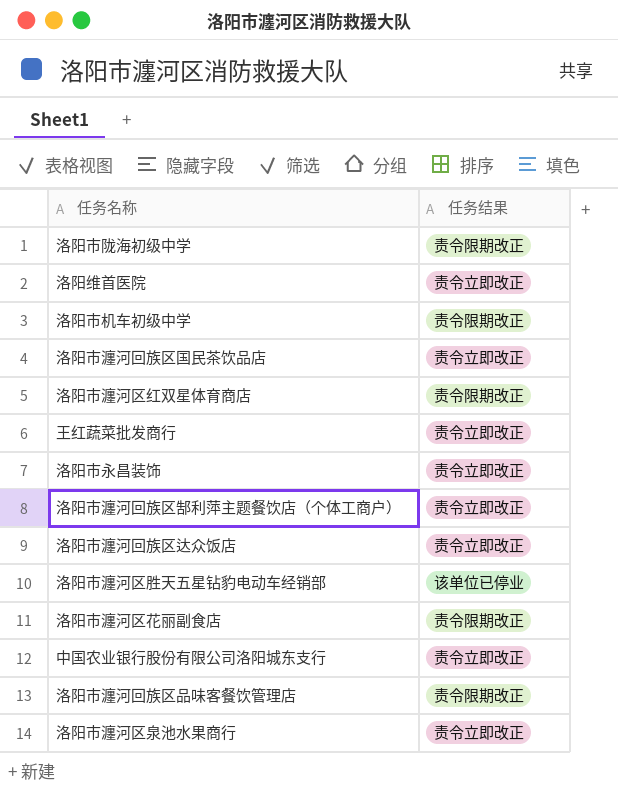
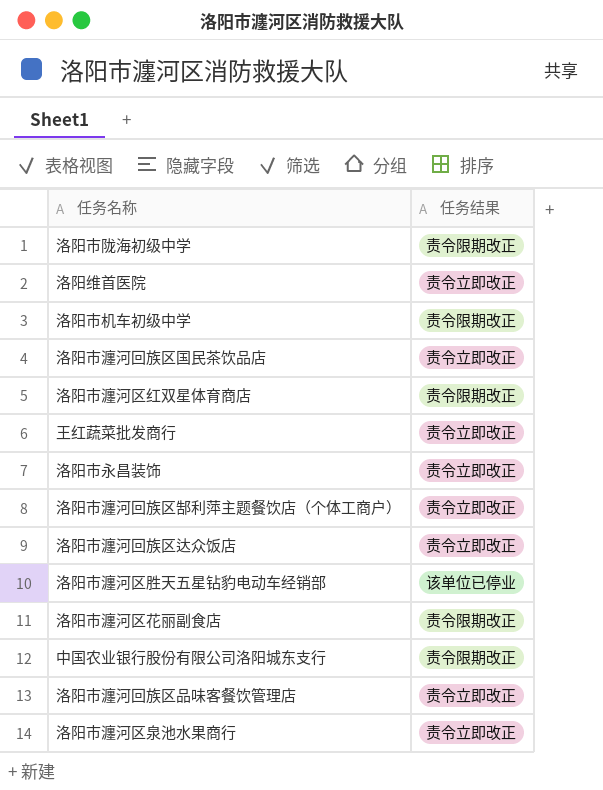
中国农业银行股份有限公司洛阳城东支行 | 任务结果: 责令立即改正 -> 责令限期改正
洛阳市瀍河回族区品味客餐饮管理店 | 任务结果: 责令限期改正 -> 责令立即改正

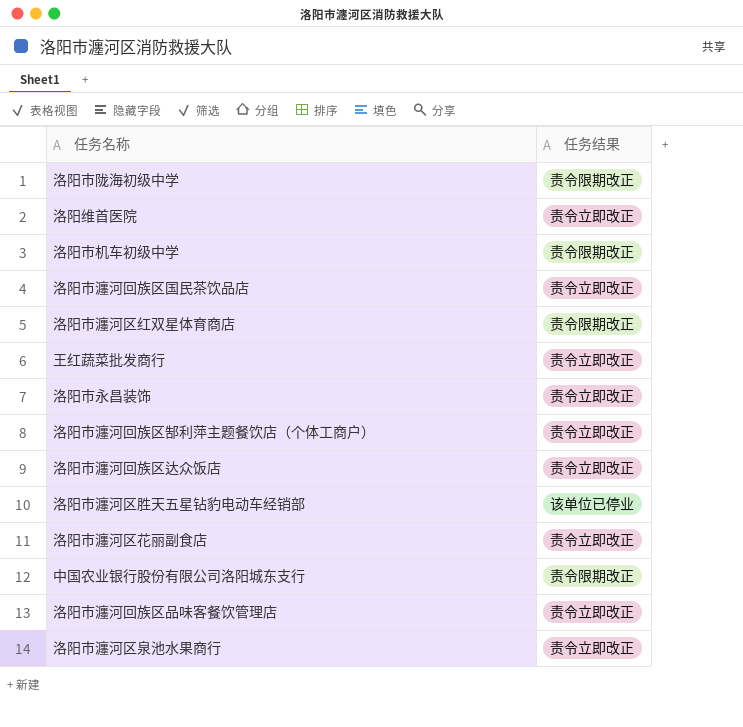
洛阳市瀍河区花丽副食店 | 任务结果: 责令限期改正 -> 责令立即改正

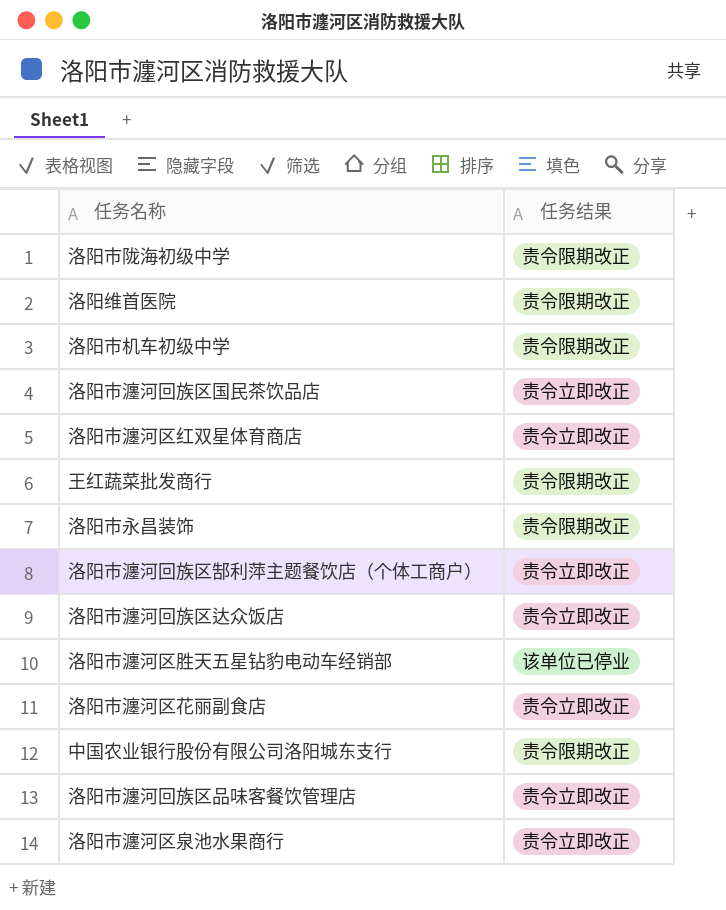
洛阳维首医院 | 任务结果: 责令立即改正 -> 责令限期改正
洛阳市瀍河区红双星体育商店 | 任务结果: 责令限期改正 -> 责令立即改正
王红蔬菜批发商行 | 任务结果: 责令立即改正 -> 责令限期改正
洛阳市永昌装饰 | 任务结果: 责令立即改正 -> 责令限期改正

